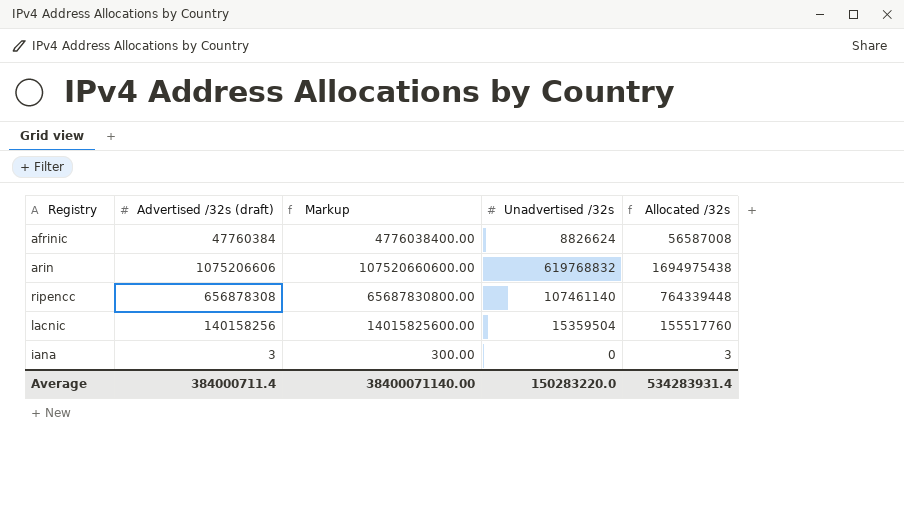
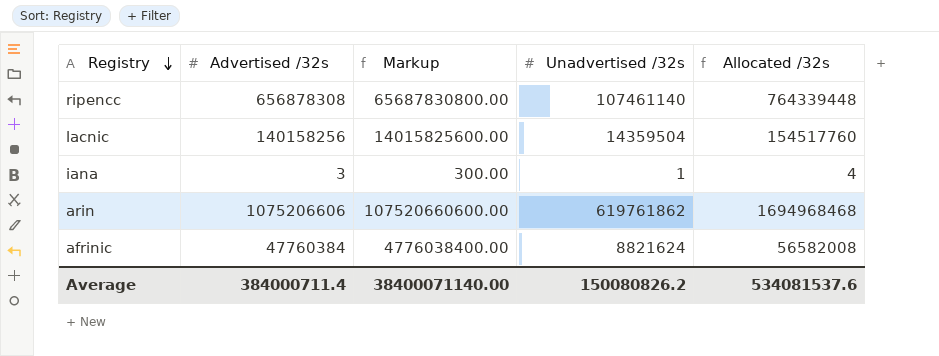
row order: none -> Registry descending
column name: Advertised /32s (draft) -> Advertised /32s
lacnic | Unadvertised /32s: 15359504 -> 14359504
lacnic | Allocated /32s: 155517760 -> 154517760
iana | Unadvertised /32s: 0 -> 1
iana | Allocated /32s: 3 -> 4
arin | Unadvertised /32s: 619768832 -> 619761862
arin | Allocated /32s: 1694975438 -> 1694968468
afrinic | Unadvertised /32s: 8826624 -> 8821624
afrinic | Allocated /32s: 56587008 -> 56582008
Average | Unadvertised /32s: 150283220.0 -> 150080826.2
Average | Allocated /32s: 534283931.4 -> 534081537.6

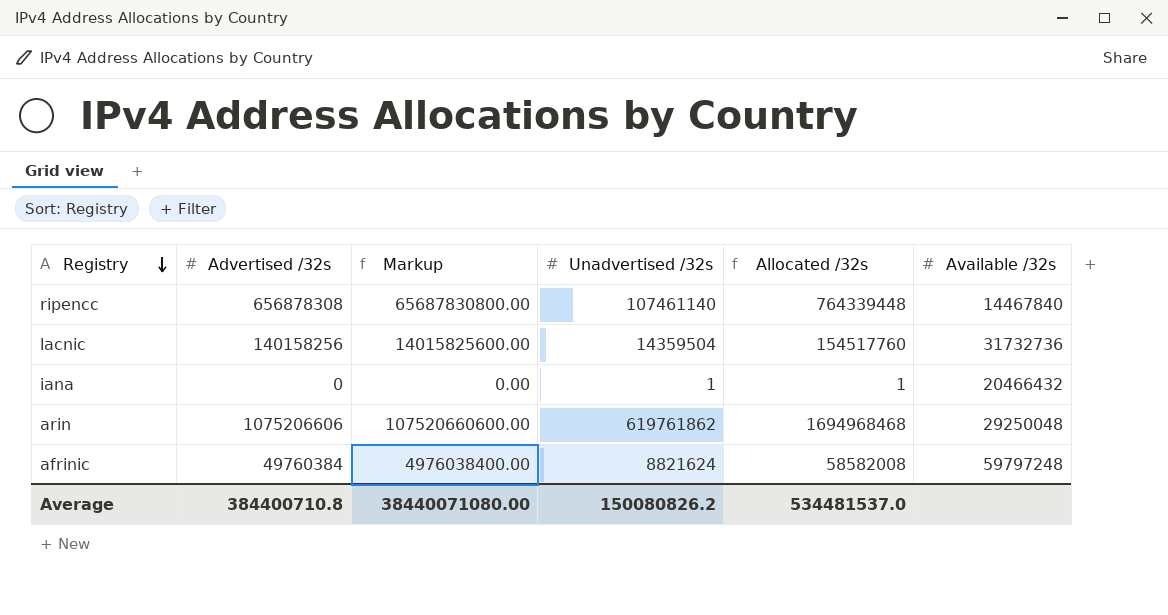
column Available /32s | position: none -> 6
iana | Advertised /32s: 3 -> 0
iana | Markup: 300.00 -> 0.00
iana | Allocated /32s: 4 -> 1
afrinic | Advertised /32s: 47760384 -> 49760384
afrinic | Markup: 4776038400.00 -> 4976038400.00
afrinic | Allocated /32s: 56582008 -> 58582008
Average | Advertised /32s: 384000711.4 -> 384400710.8
Average | Markup: 38400071140.00 -> 38440071080.00
Average | Allocated /32s: 534081537.6 -> 534481537.0

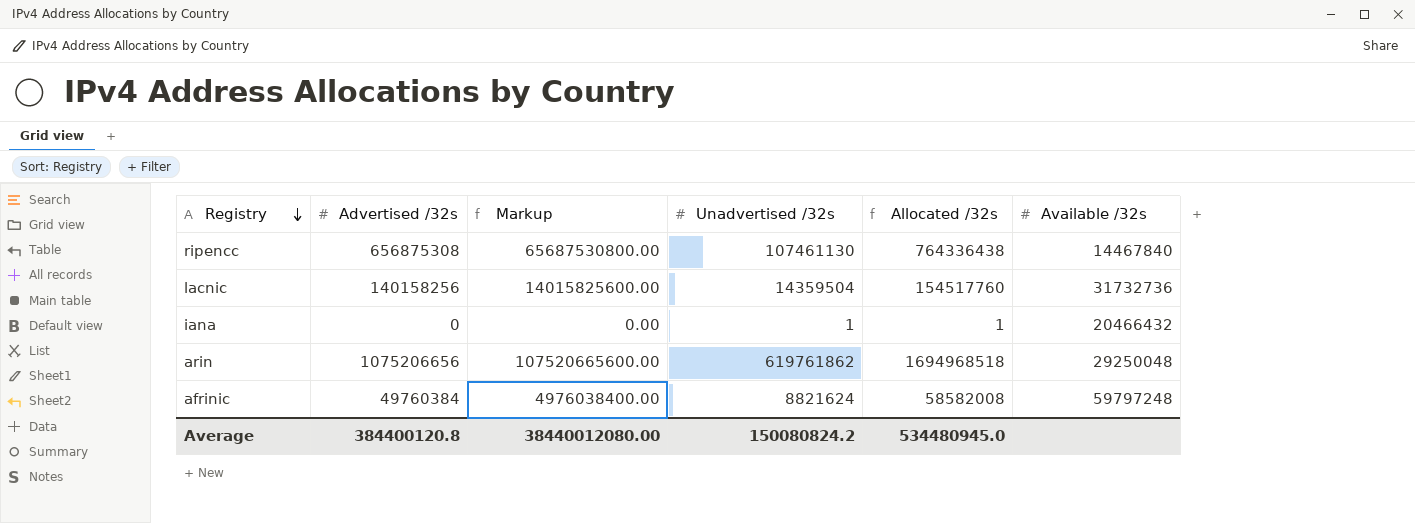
ripencc | Advertised /32s: 656878308 -> 656875308
ripencc | Markup: 65687830800.00 -> 65687530800.00
ripencc | Unadvertised /32s: 107461140 -> 107461130
ripencc | Allocated /32s: 764339448 -> 764336438
arin | Advertised /32s: 1075206606 -> 1075206656
arin | Markup: 107520660600.00 -> 107520665600.00
arin | Allocated /32s: 1694968468 -> 1694968518
Average | Advertised /32s: 384400710.8 -> 384400120.8
Average | Markup: 38440071080.00 -> 38440012080.00
Average | Unadvertised /32s: 150080826.2 -> 150080824.2
Average | Allocated /32s: 534481537.0 -> 534480945.0

